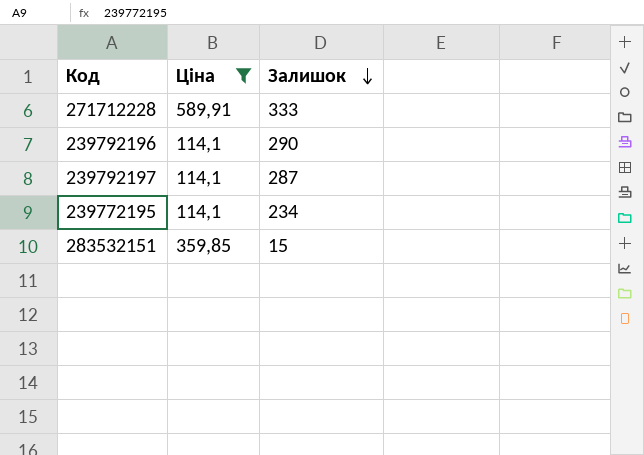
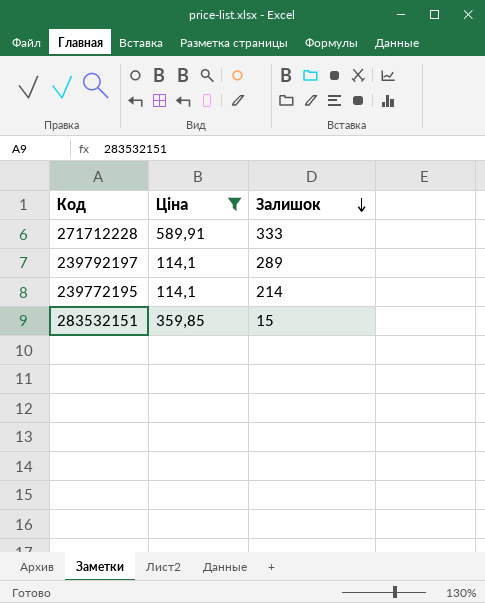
row 239792196: 114,1 | 290 -> none
239792197 | Залишок: 287 -> 289
239772195 | Залишок: 234 -> 214

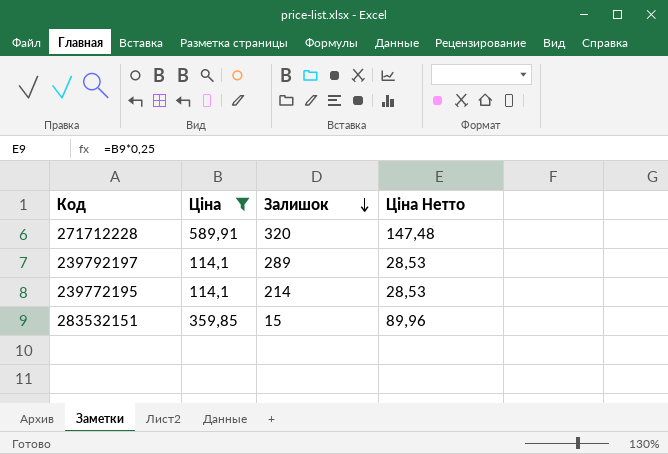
column Ціна Нетто | formula: none -> [Ціна] * 0,25
271712228 | Залишок: 333 -> 320

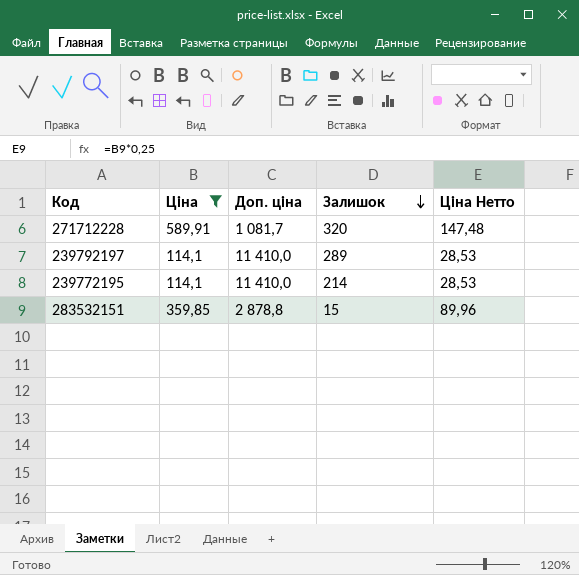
column Доп. ціна | position: none -> 3

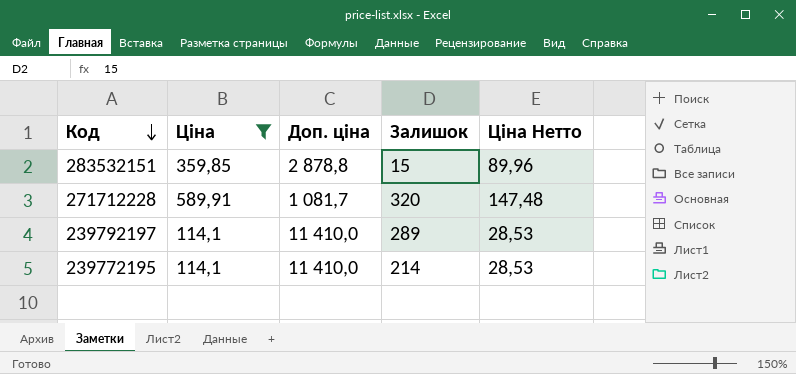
row order: Залишок descending -> Код descending

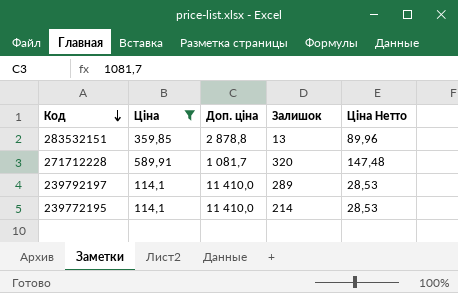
283532151 | Залишок: 15 -> 13

